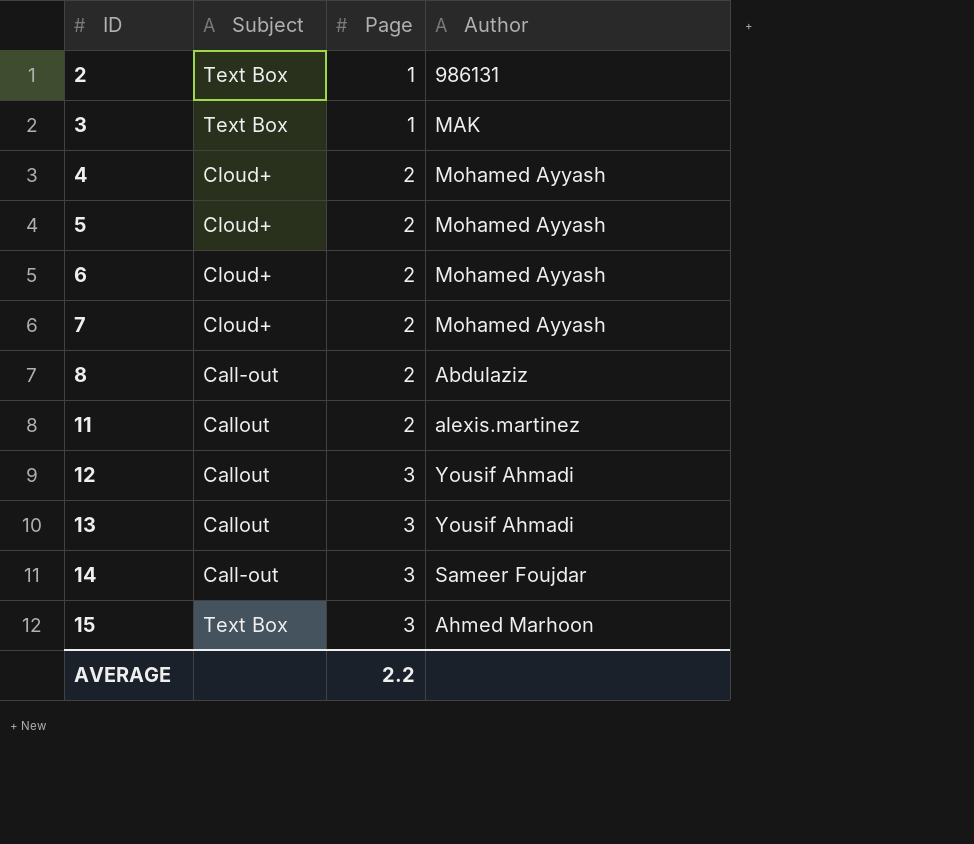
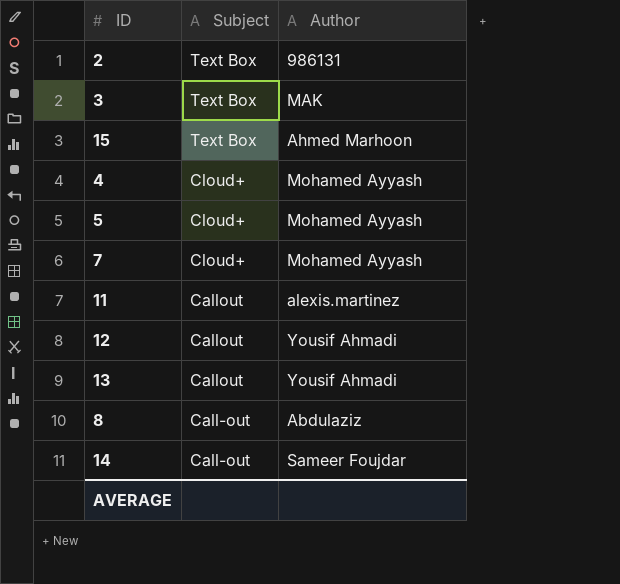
row order: ID ascending -> Subject descending
column Page | position: 3 -> none
row 6: Cloud+ | 2 | Mohamed Ayyash -> none

